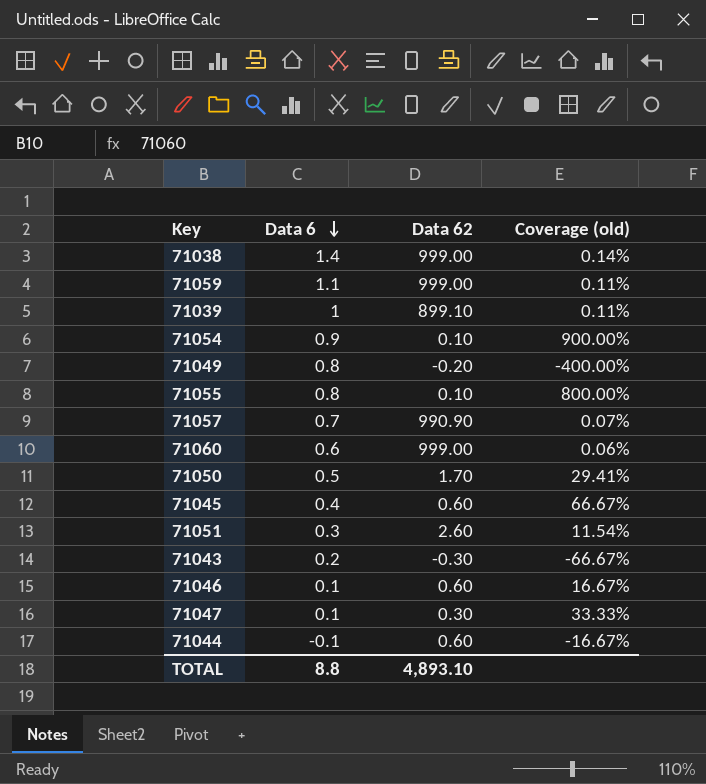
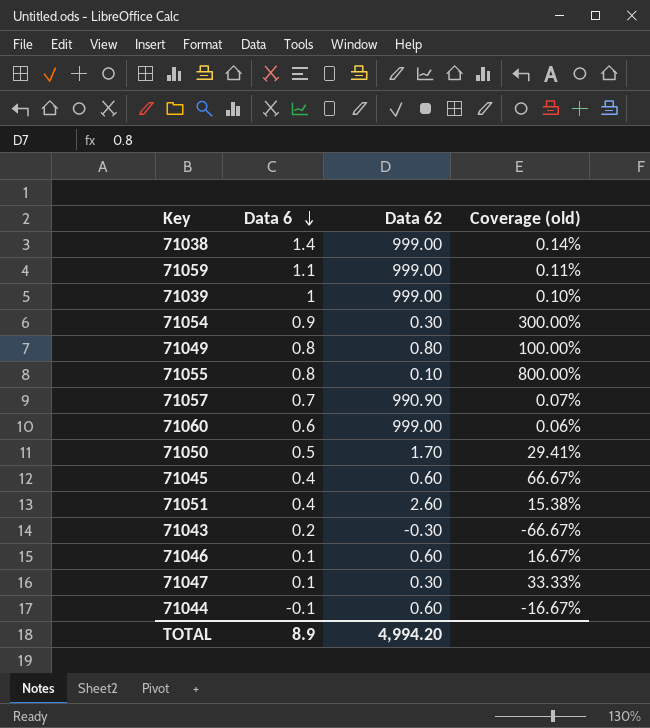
71039 | Data 62: 899.10 -> 999.00
71039 | Coverage (old): 0.11% -> 0.10%
71054 | Data 62: 0.10 -> 0.30
71054 | Coverage (old): 900.00% -> 300.00%
71049 | Data 62: -0.20 -> 0.80
71049 | Coverage (old): -400.00% -> 100.00%
71051 | Data 6: 0.3 -> 0.4
71051 | Coverage (old): 11.54% -> 15.38%
TOTAL | Data 6: 8.8 -> 8.9
TOTAL | Data 62: 4,893.10 -> 4,994.20

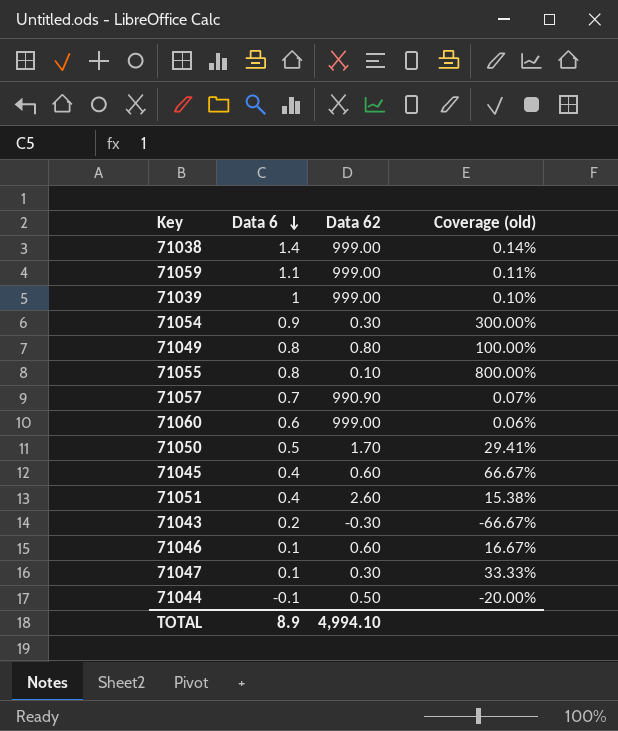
71044 | Data 62: 0.60 -> 0.50
71044 | Coverage (old): -16.67% -> -20.00%
TOTAL | Data 62: 4,994.20 -> 4,994.10

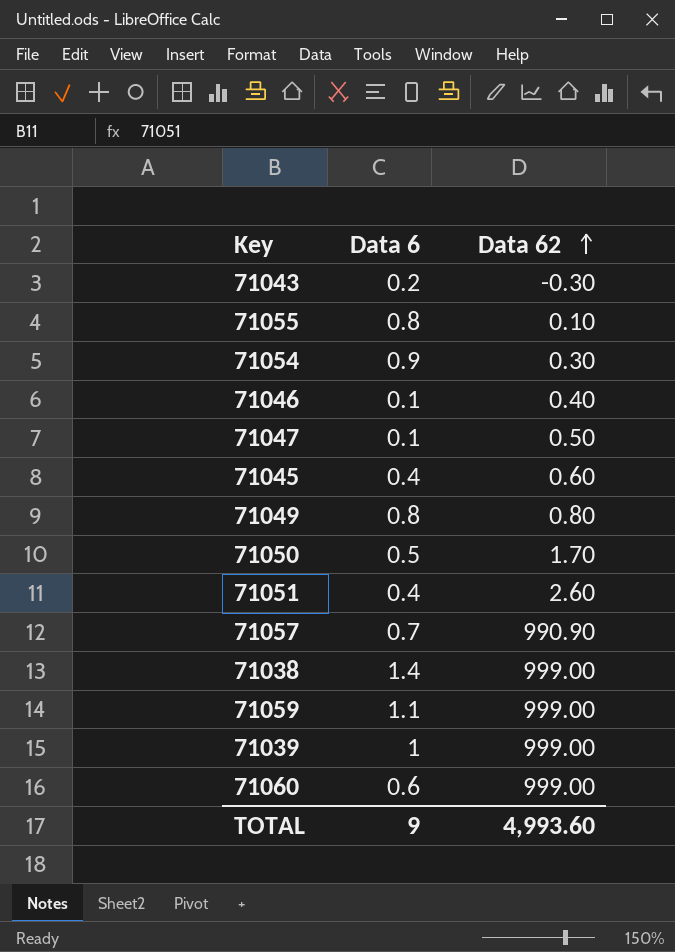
row order: Data 6 descending -> Data 62 ascending
column Coverage (old) | formula: [Data 6] / [Data 62] -> none
row 71044: -0.1 | 0.50 | -20.00% -> none
71046 | Data 62: 0.60 -> 0.40
71047 | Data 62: 0.30 -> 0.50
TOTAL | Data 6: 8.9 -> 9
TOTAL | Data 62: 4,994.10 -> 4,993.60

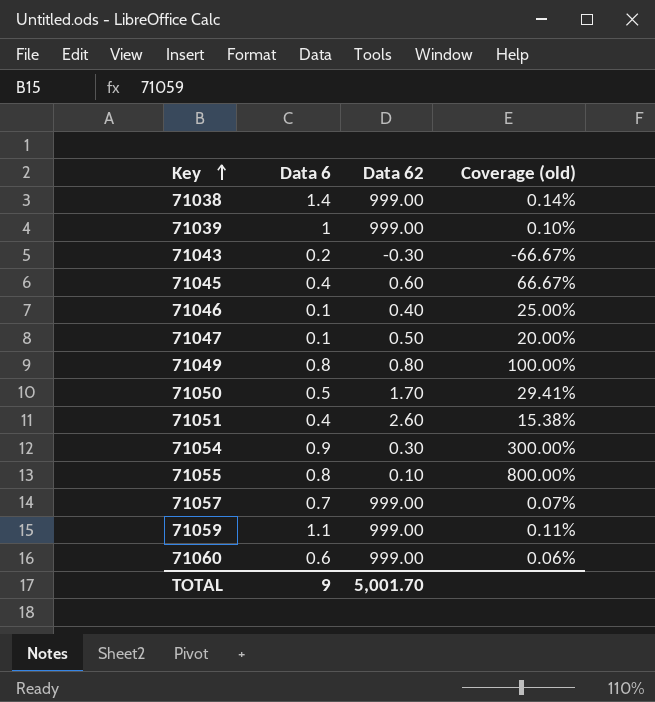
row order: Data 62 ascending -> Key ascending
column Coverage (old) | formula: none -> [Data 6] / [Data 62]
71057 | Data 62: 990.90 -> 999.00
TOTAL | Data 62: 4,993.60 -> 5,001.70

